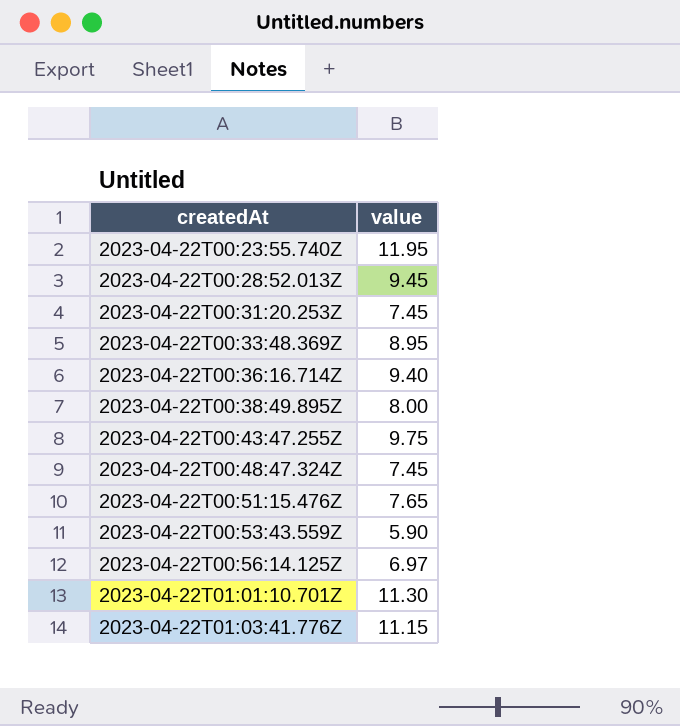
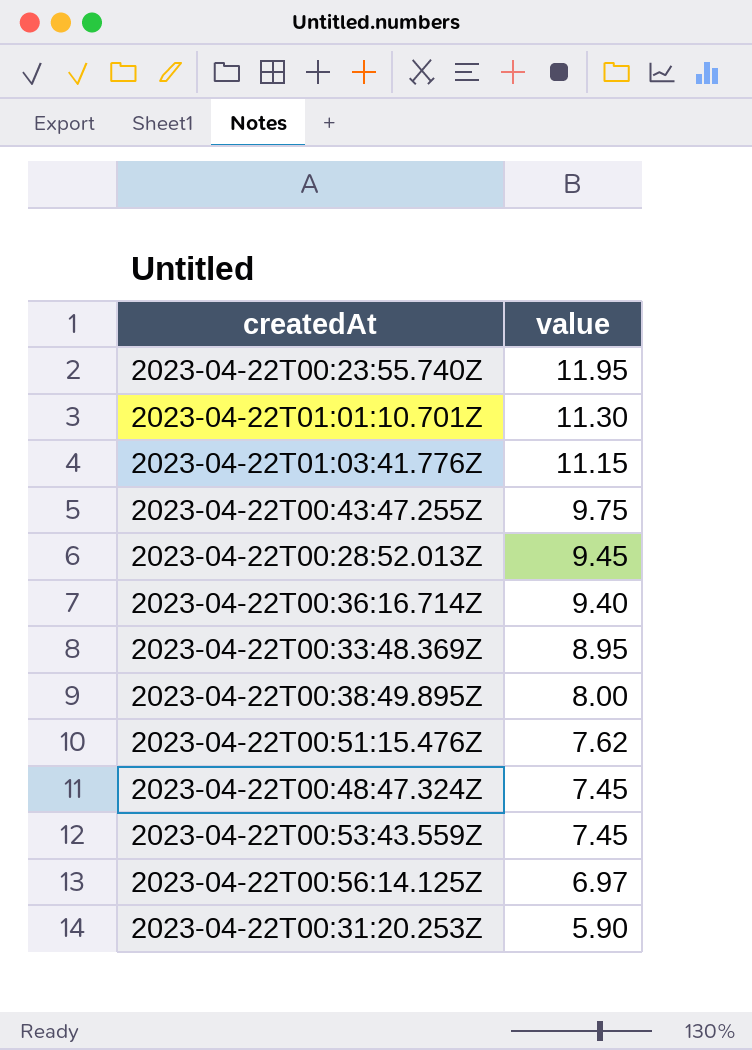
row order: createdAt ascending -> value descending
2023-04-22T00:51:15.476Z | value: 7.65 -> 7.62
2023-04-22T00:53:43.559Z | value: 5.90 -> 7.45
2023-04-22T00:31:20.253Z | value: 7.45 -> 5.90

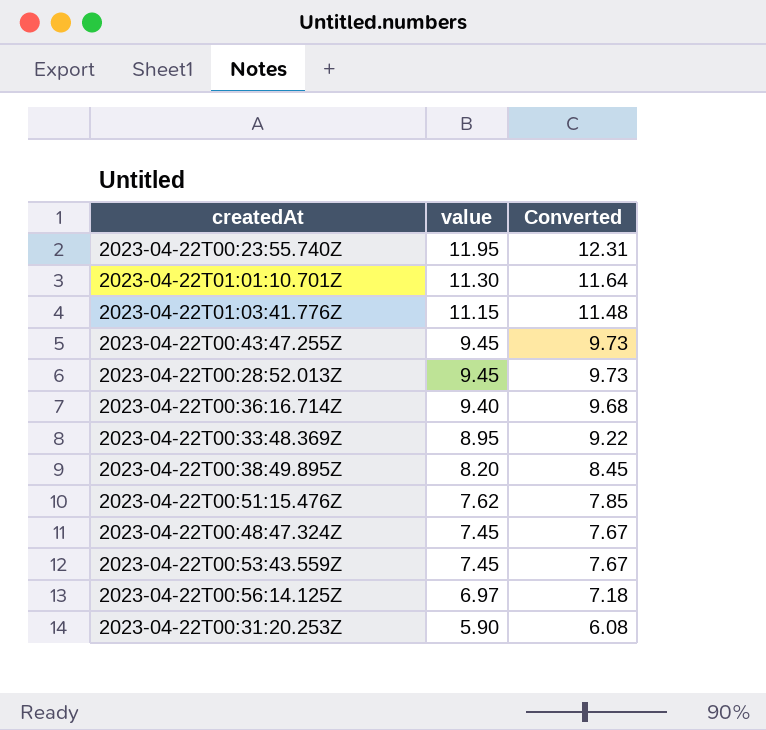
column Converted | formula: none -> [value] * 1.03
2023-04-22T00:43:47.255Z | value: 9.75 -> 9.45
2023-04-22T00:38:49.895Z | value: 8.00 -> 8.20

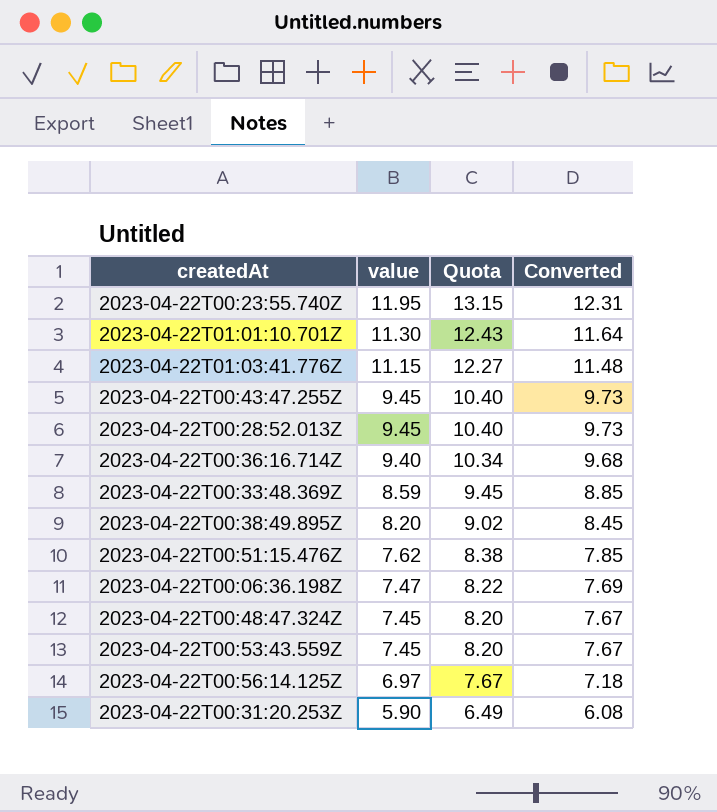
column Quota | formula: none -> [value] * 1.1
2023-04-22T00:33:48.369Z | value: 8.95 -> 8.59
2023-04-22T00:33:48.369Z | Converted: 9.22 -> 8.85
row 2023-04-22T00:06:36.198Z: none -> 7.47 | 8.22 | 7.69

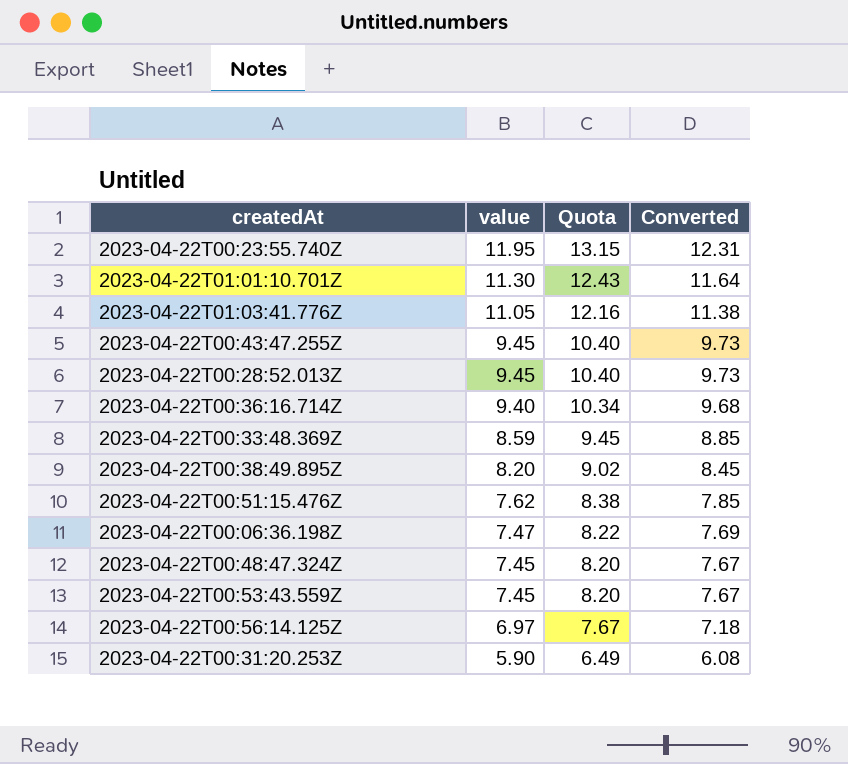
2023-04-22T01:03:41.776Z | value: 11.15 -> 11.05
2023-04-22T01:03:41.776Z | Quota: 12.27 -> 12.16
2023-04-22T01:03:41.776Z | Converted: 11.48 -> 11.38

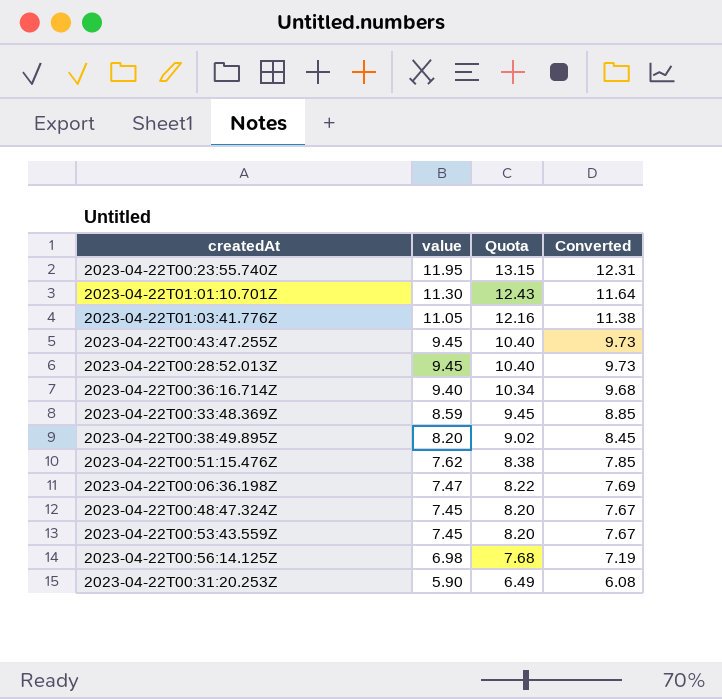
2023-04-22T00:56:14.125Z | value: 6.97 -> 6.98
2023-04-22T00:56:14.125Z | Quota: 7.67 -> 7.68
2023-04-22T00:56:14.125Z | Converted: 7.18 -> 7.19

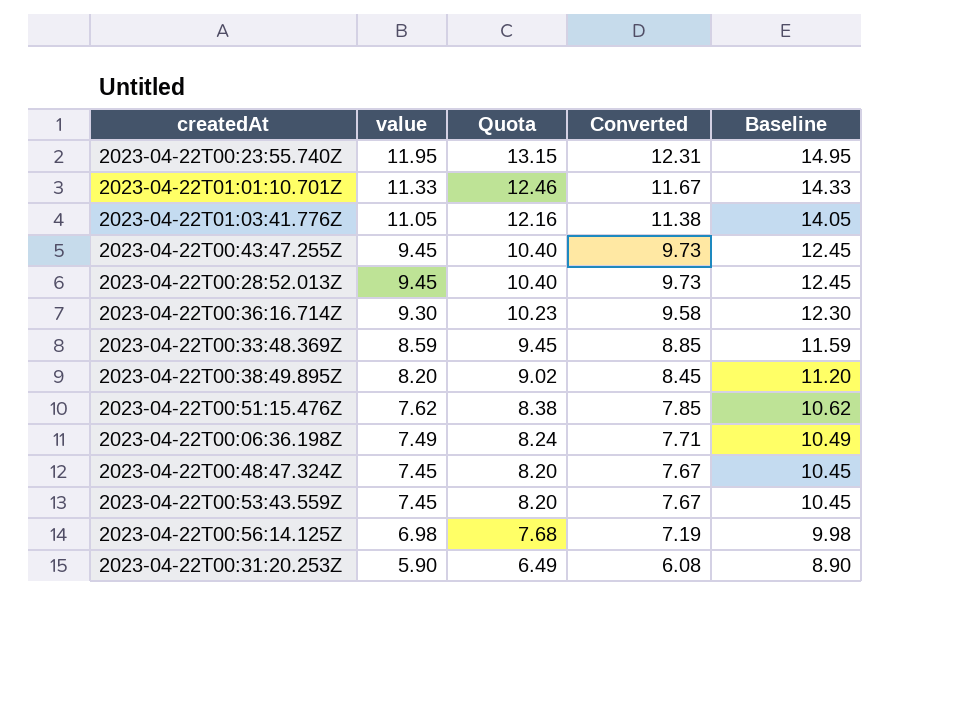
column Baseline | formula: none -> [value] + 3
2023-04-22T01:01:10.701Z | value: 11.30 -> 11.33
2023-04-22T01:01:10.701Z | Quota: 12.43 -> 12.46
2023-04-22T01:01:10.701Z | Converted: 11.64 -> 11.67
2023-04-22T00:36:16.714Z | value: 9.40 -> 9.30
2023-04-22T00:36:16.714Z | Quota: 10.34 -> 10.23
2023-04-22T00:36:16.714Z | Converted: 9.68 -> 9.58
2023-04-22T00:06:36.198Z | value: 7.47 -> 7.49
2023-04-22T00:06:36.198Z | Quota: 8.22 -> 8.24
2023-04-22T00:06:36.198Z | Converted: 7.69 -> 7.71

